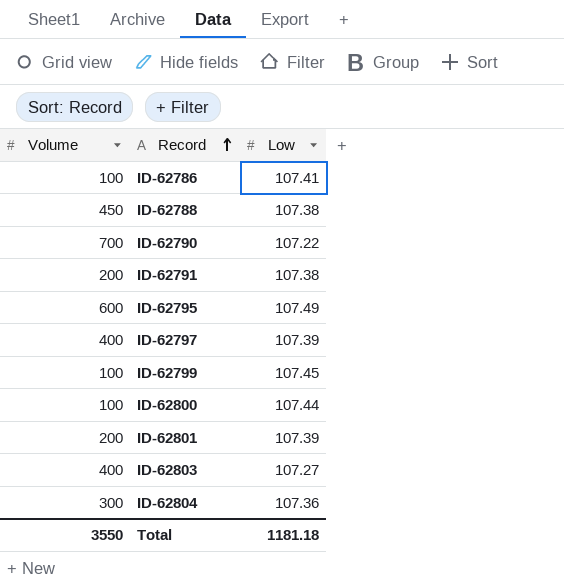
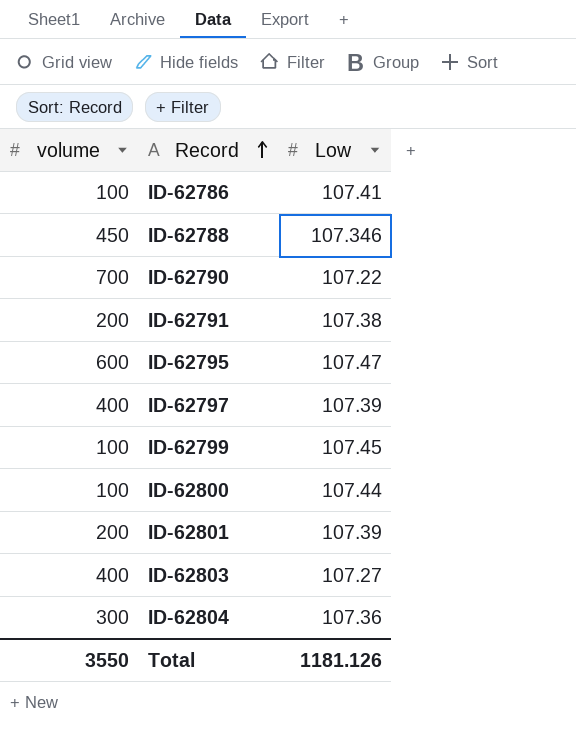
column name: Volume -> volume
ID-62788 | Low: 107.38 -> 107.346
ID-62795 | Low: 107.49 -> 107.47
Total | Low: 1181.18 -> 1181.126

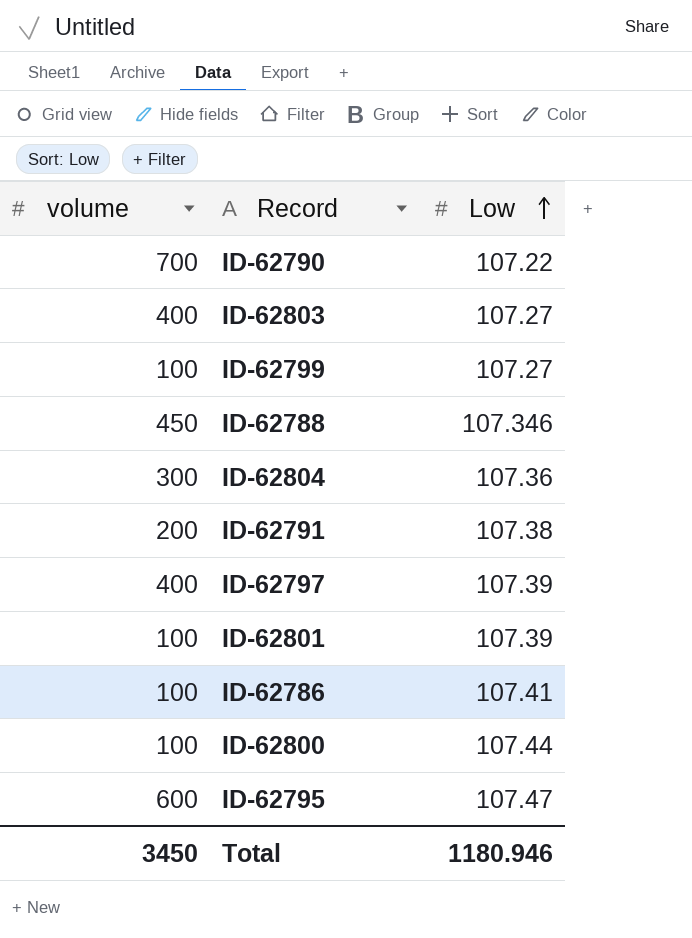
row order: Record ascending -> Low ascending
ID-62799 | Low: 107.45 -> 107.27
ID-62801 | volume: 200 -> 100
Total | volume: 3550 -> 3450
Total | Low: 1181.126 -> 1180.946

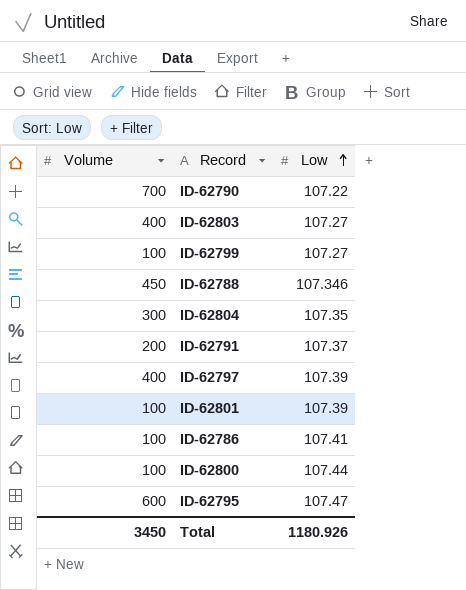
column name: volume -> Volume
ID-62804 | Low: 107.36 -> 107.35
ID-62791 | Low: 107.38 -> 107.37
Total | Low: 1180.946 -> 1180.926

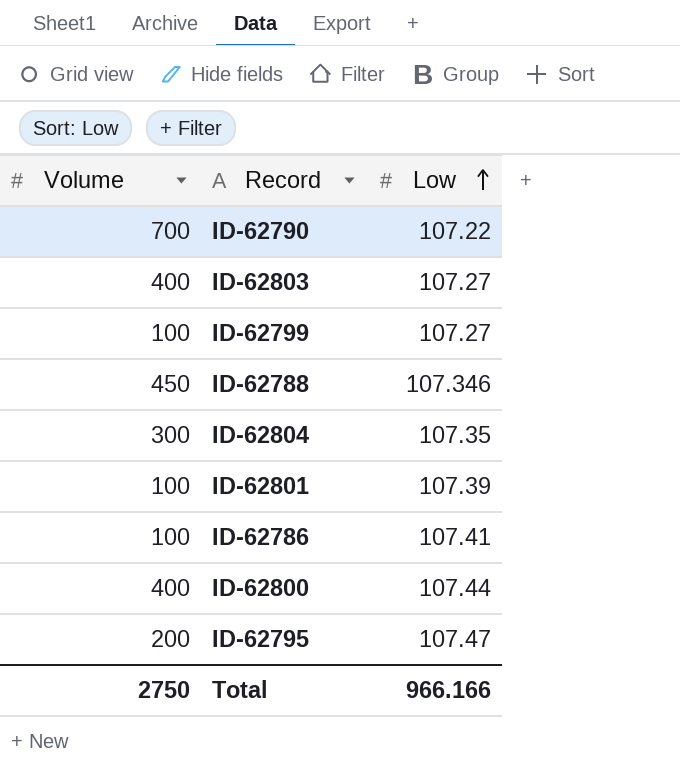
row ID-62791: 200 | 107.37 -> none
row ID-62797: 400 | 107.39 -> none
ID-62800 | Volume: 100 -> 400
ID-62795 | Volume: 600 -> 200
Total | Volume: 3450 -> 2750
Total | Low: 1180.926 -> 966.166

